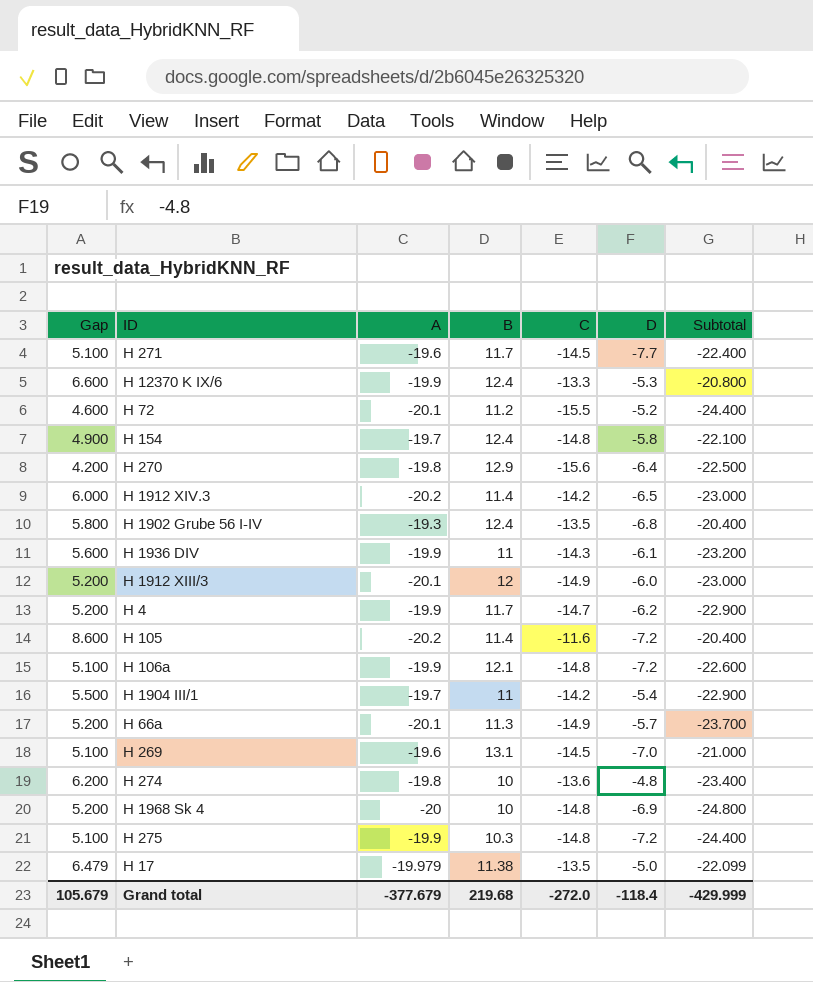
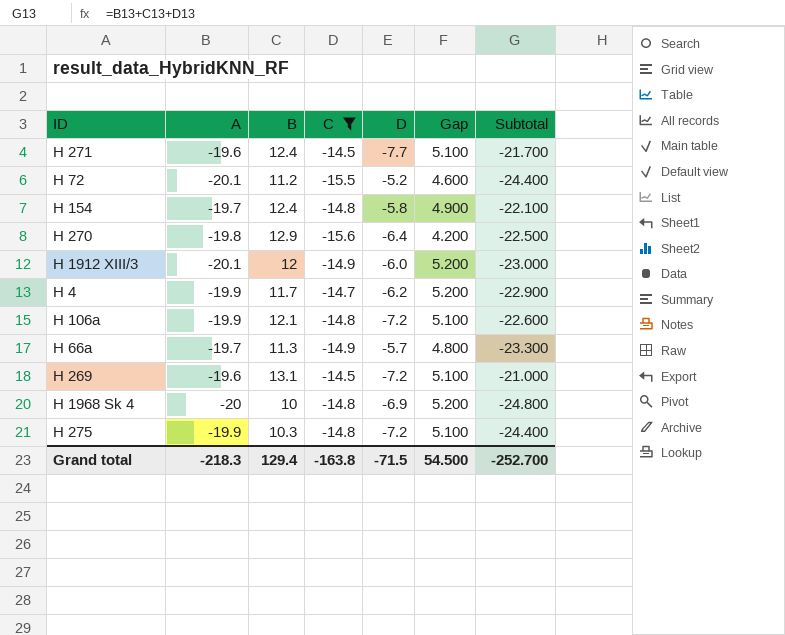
filter: none -> C <= -14.5
column Gap | position: 1 -> 6
H 271 | B: 11.7 -> 12.4
H 271 | Subtotal: -22.400 -> -21.700
H 66a | A: -20.1 -> -19.7
H 66a | Gap: 5.200 -> 4.800
H 66a | Subtotal: -23.700 -> -23.300
H 269 | D: -7.0 -> -7.2
Grand total | A: -377.679 -> -218.3
Grand total | B: 219.68 -> 129.4
Grand total | C: -272.0 -> -163.8
Grand total | D: -118.4 -> -71.5
Grand total | Gap: 105.679 -> 54.500
Grand total | Subtotal: -429.999 -> -252.700

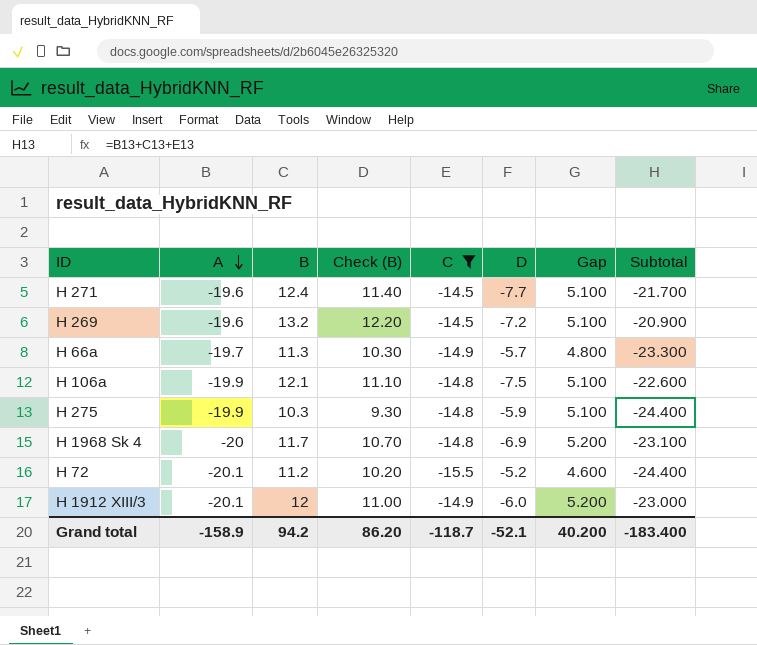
row order: none -> A descending
column Check (B) | formula: none -> [B] - 1
row H 154: -19.7 | 12.4 | -14.8 | -5.8 | 4.900 | -22.100 -> none
row H 270: -19.8 | 12.9 | -15.6 | -6.4 | 4.200 | -22.500 -> none
row H 4: -19.9 | 11.7 | -14.7 | -6.2 | 5.200 | -22.900 -> none
H 269 | B: 13.1 -> 13.2
H 269 | Subtotal: -21.000 -> -20.900
H 106a | D: -7.2 -> -7.5
H 275 | D: -7.2 -> -5.9
H 1968 Sk 4 | B: 10 -> 11.7
H 1968 Sk 4 | Subtotal: -24.800 -> -23.100
Grand total | A: -218.3 -> -158.9
Grand total | B: 129.4 -> 94.2
Grand total | C: -163.8 -> -118.7
Grand total | D: -71.5 -> -52.1
Grand total | Gap: 54.500 -> 40.200
Grand total | Subtotal: -252.700 -> -183.400

